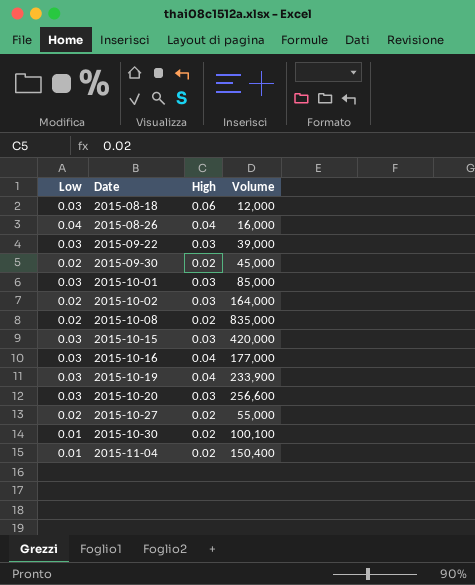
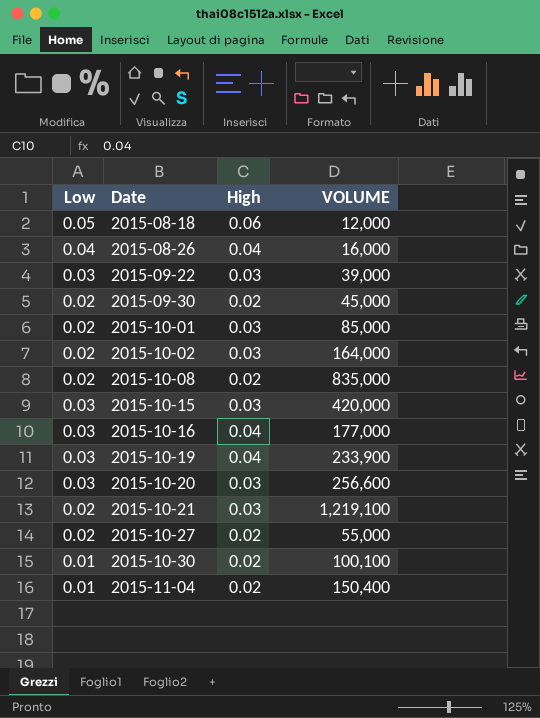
column name: Volume -> VOLUME
2015-08-18 | Low: 0.03 -> 0.05
2015-10-01 | Low: 0.03 -> 0.02
row 2015-10-21: none -> 0.02 | 0.03 | 1,219,100

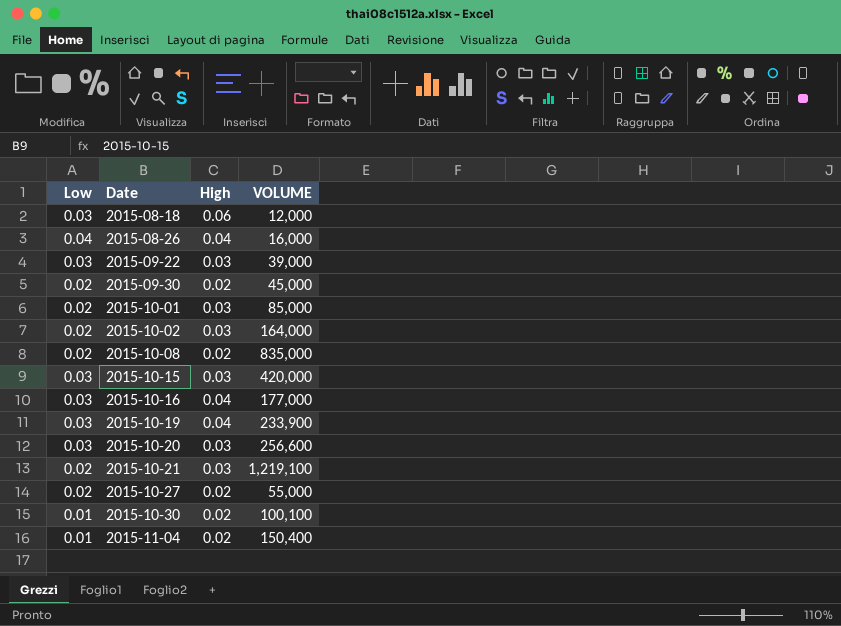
2015-08-18 | Low: 0.05 -> 0.03

